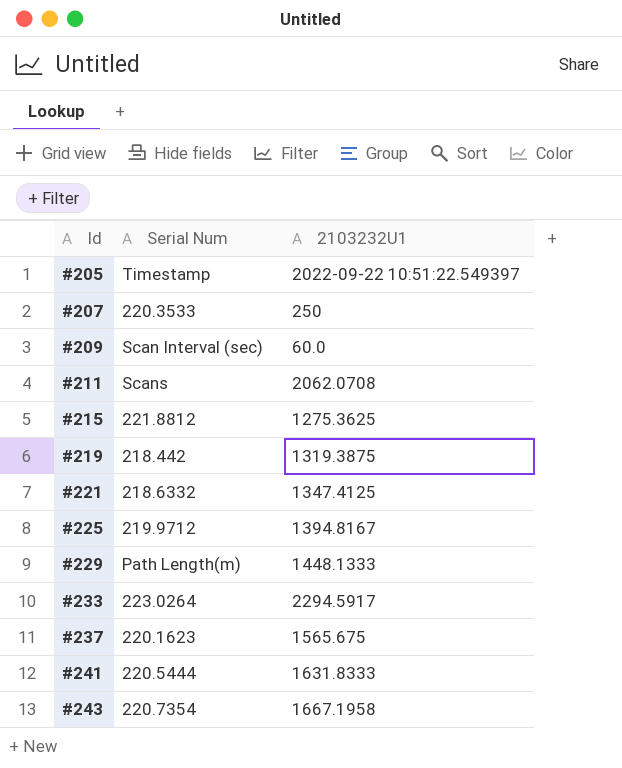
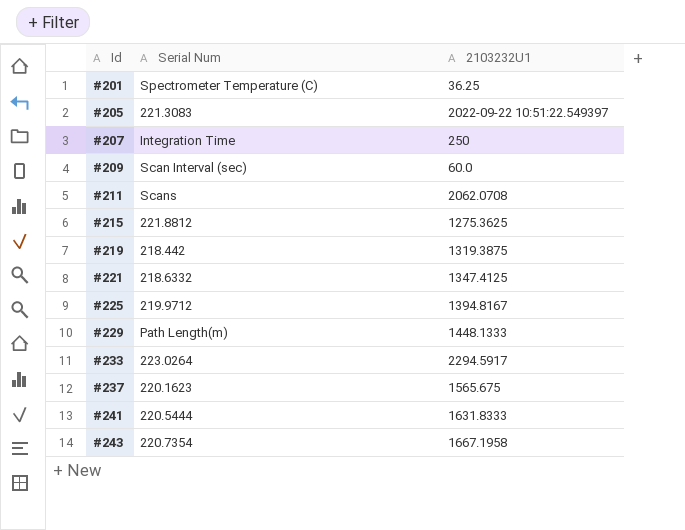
row #201: none -> Spectrometer Temperature (C) | 36.25
#205 | Serial Num: Timestamp -> 221.3083
#207 | Serial Num: 220.3533 -> Integration Time

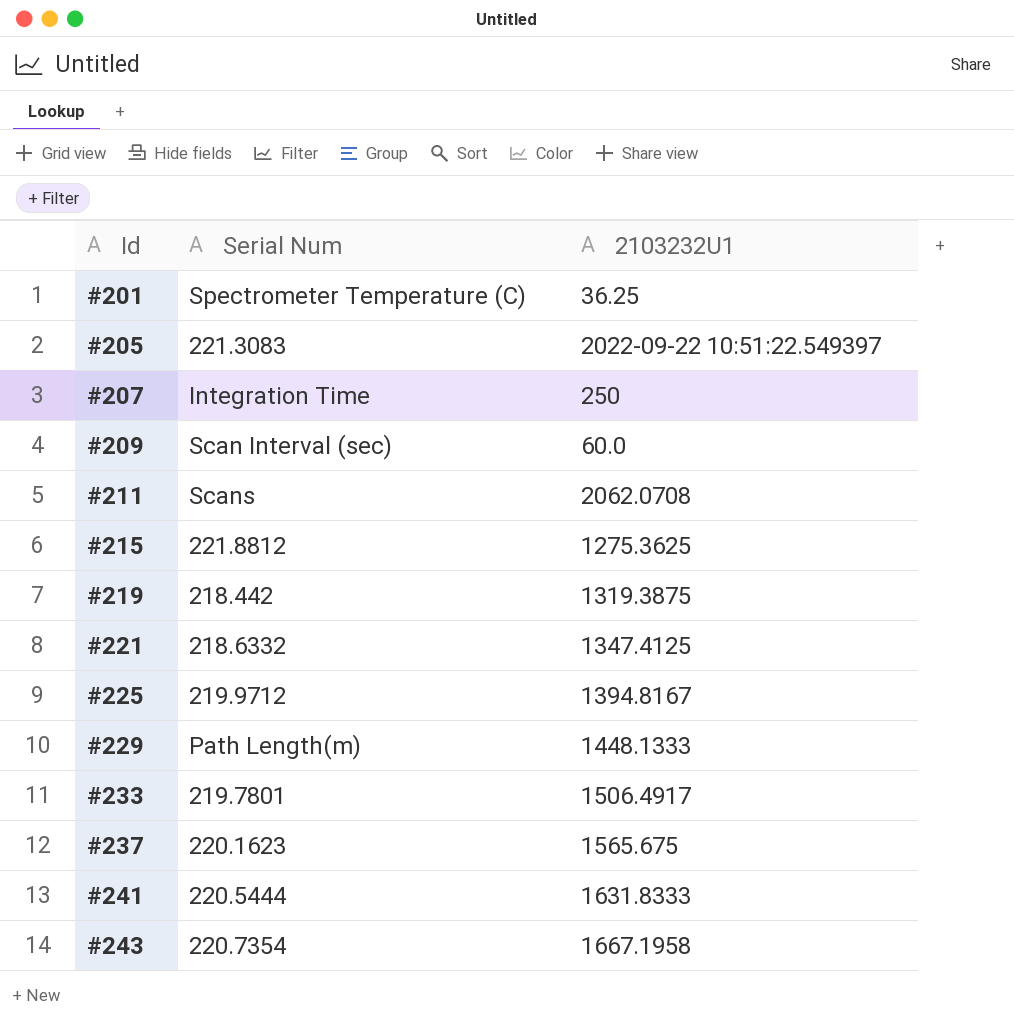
#233 | Serial Num: 223.0264 -> 219.7801
#233 | 2103232U1: 2294.5917 -> 1506.4917

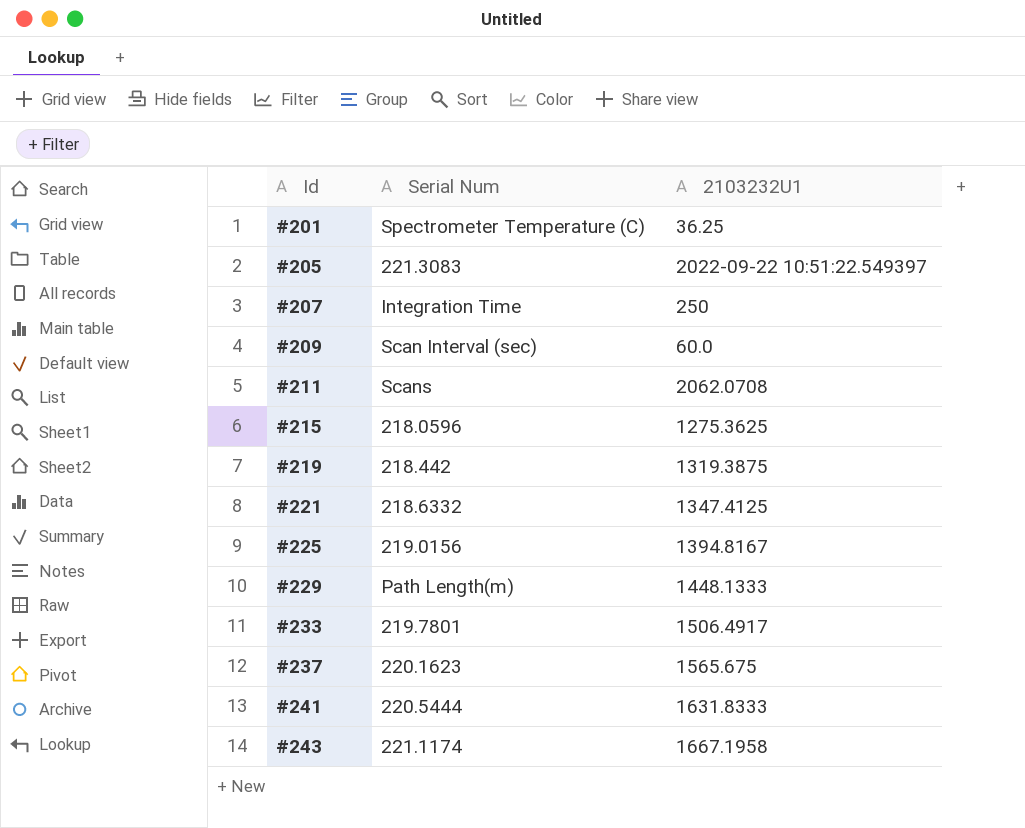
#215 | Serial Num: 221.8812 -> 218.0596
#225 | Serial Num: 219.9712 -> 219.0156
#243 | Serial Num: 220.7354 -> 221.1174

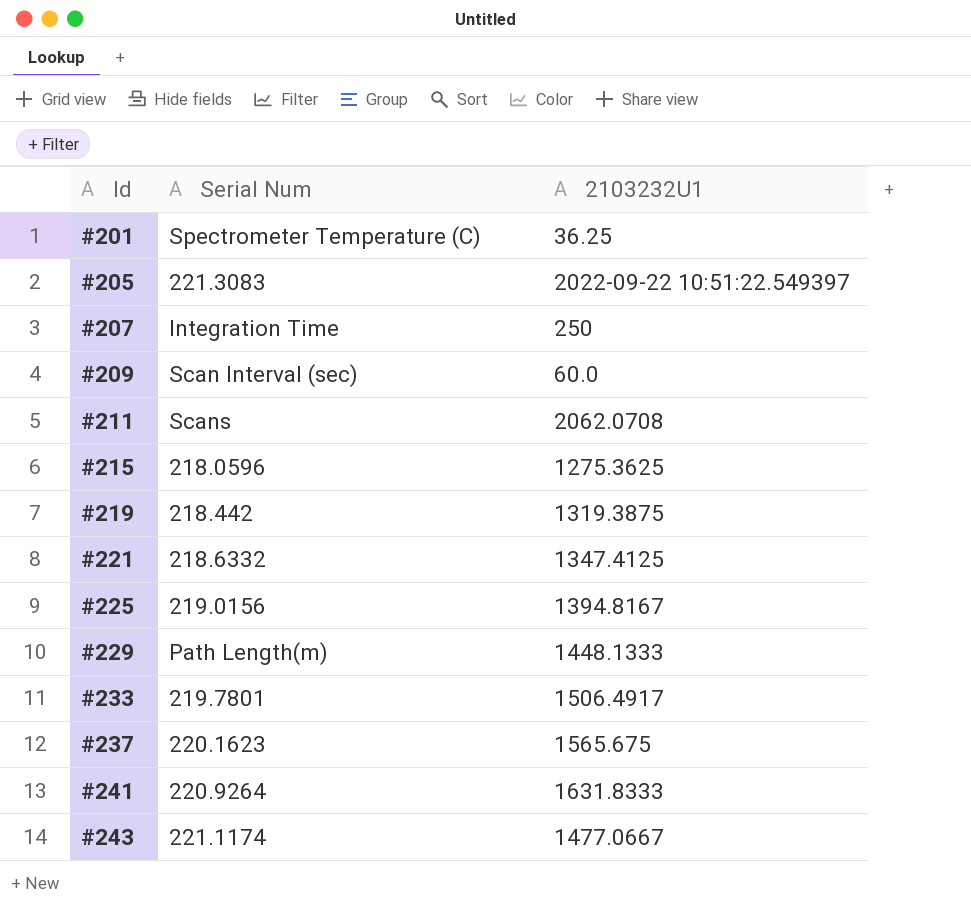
#241 | Serial Num: 220.5444 -> 220.9264
#243 | 2103232U1: 1667.1958 -> 1477.0667

